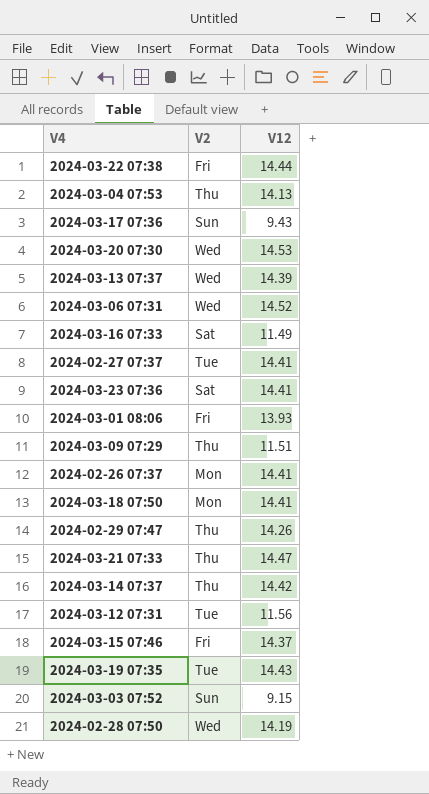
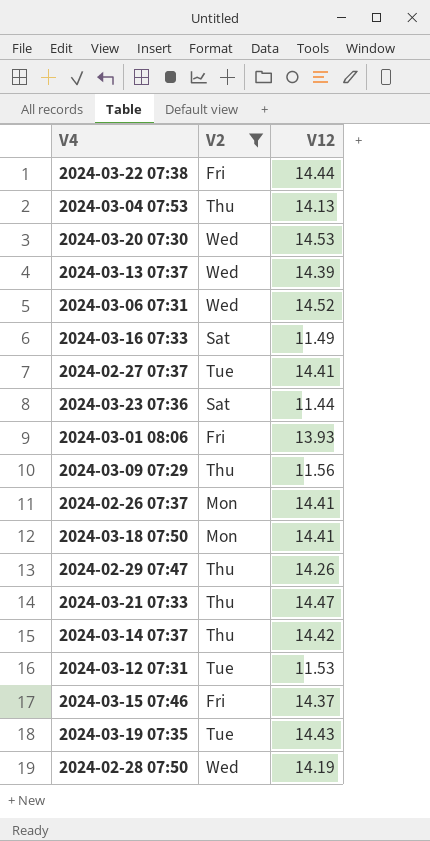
filter: none -> V2 != Sun
2024-03-23 07:36 | V12: 14.41 -> 11.44
2024-03-09 07:29 | V12: 11.51 -> 11.56
2024-03-12 07:31 | V12: 11.56 -> 11.53

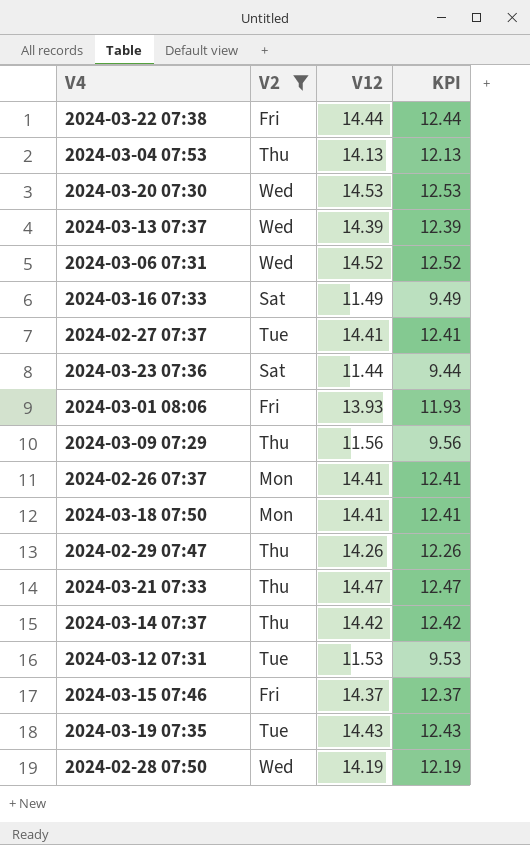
column KPI | formula: none -> [V12] - 2

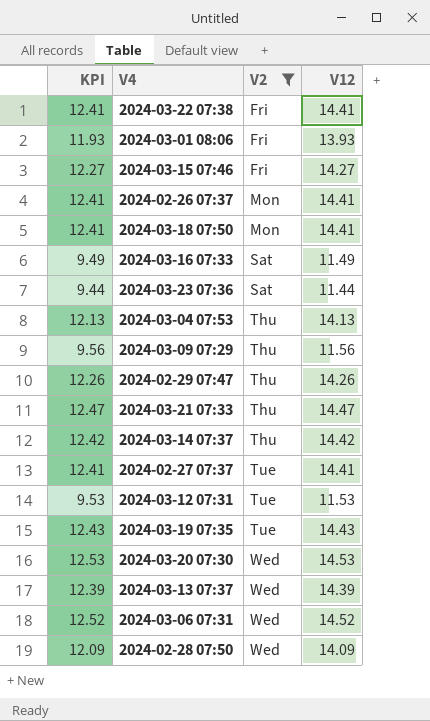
row order: none -> V2 ascending
column KPI | position: 4 -> 1
2024-03-22 07:38 | KPI: 12.44 -> 12.41
2024-03-22 07:38 | V12: 14.44 -> 14.41
2024-03-15 07:46 | KPI: 12.37 -> 12.27
2024-03-15 07:46 | V12: 14.37 -> 14.27
2024-02-28 07:50 | KPI: 12.19 -> 12.09
2024-02-28 07:50 | V12: 14.19 -> 14.09

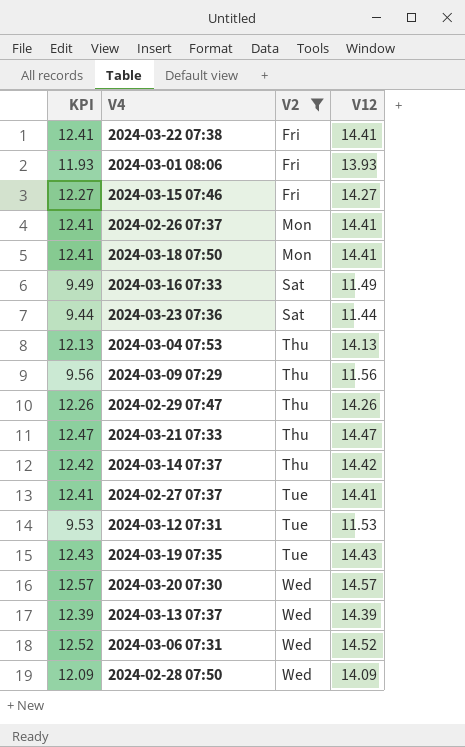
2024-03-20 07:30 | KPI: 12.53 -> 12.57
2024-03-20 07:30 | V12: 14.53 -> 14.57

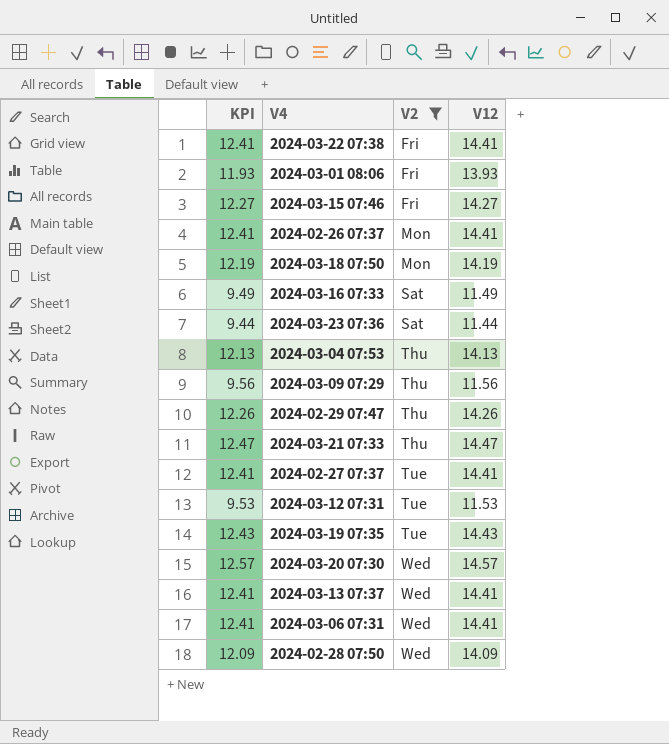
row 2024-03-14 07:37: 12.42 | Thu | 14.42 -> none
2024-03-18 07:50 | KPI: 12.41 -> 12.19
2024-03-18 07:50 | V12: 14.41 -> 14.19
2024-03-13 07:37 | KPI: 12.39 -> 12.41
2024-03-13 07:37 | V12: 14.39 -> 14.41
2024-03-06 07:31 | KPI: 12.52 -> 12.41
2024-03-06 07:31 | V12: 14.52 -> 14.41

